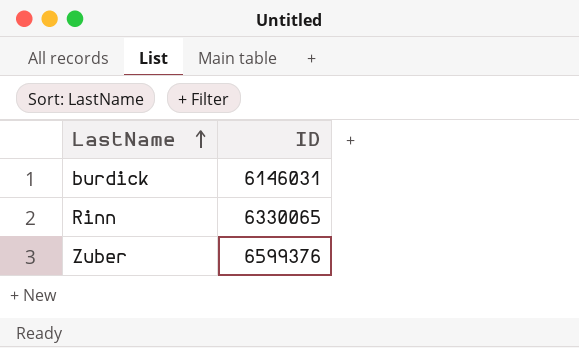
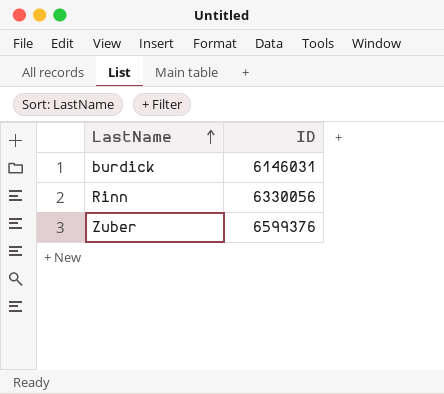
Rinn | ID: 6330065 -> 6330056

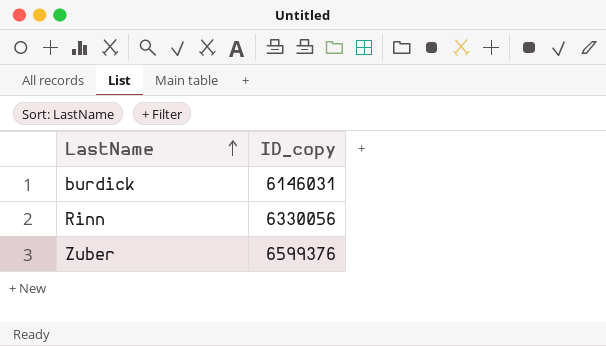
column name: ID -> ID_copy

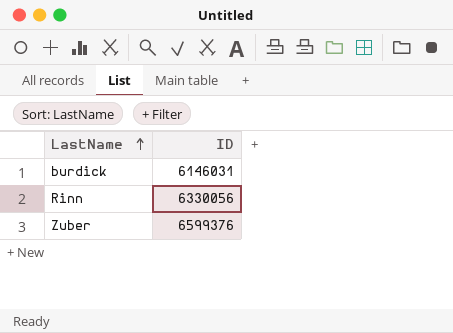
column name: ID_copy -> ID

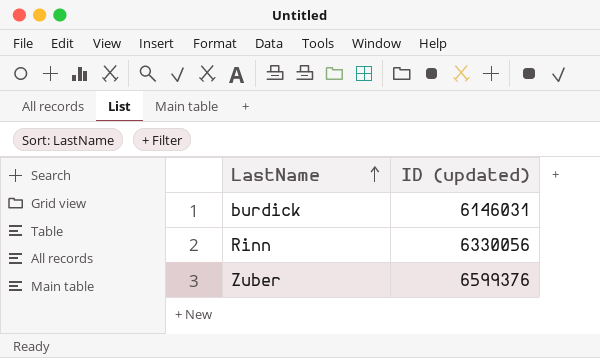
column name: ID -> ID (updated)

